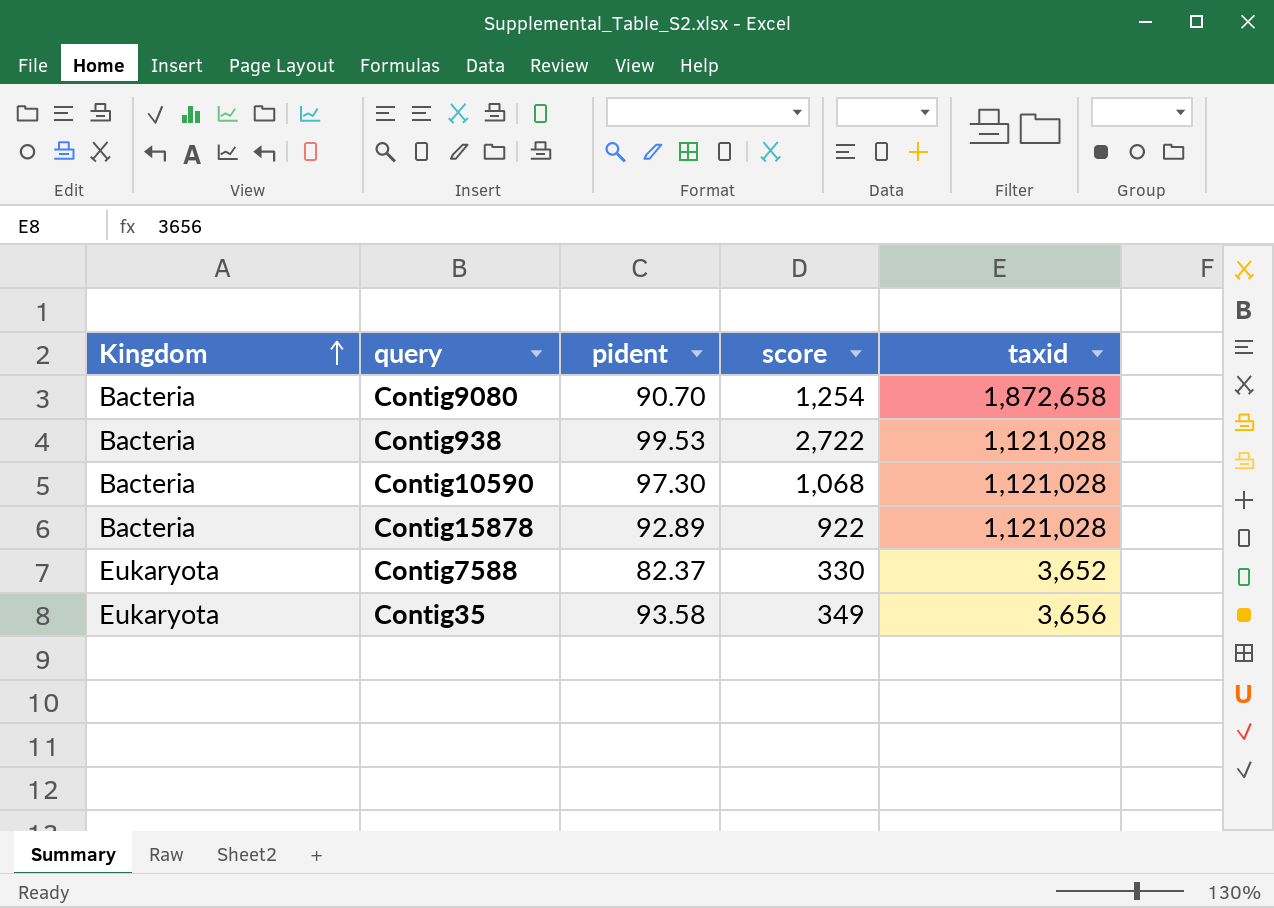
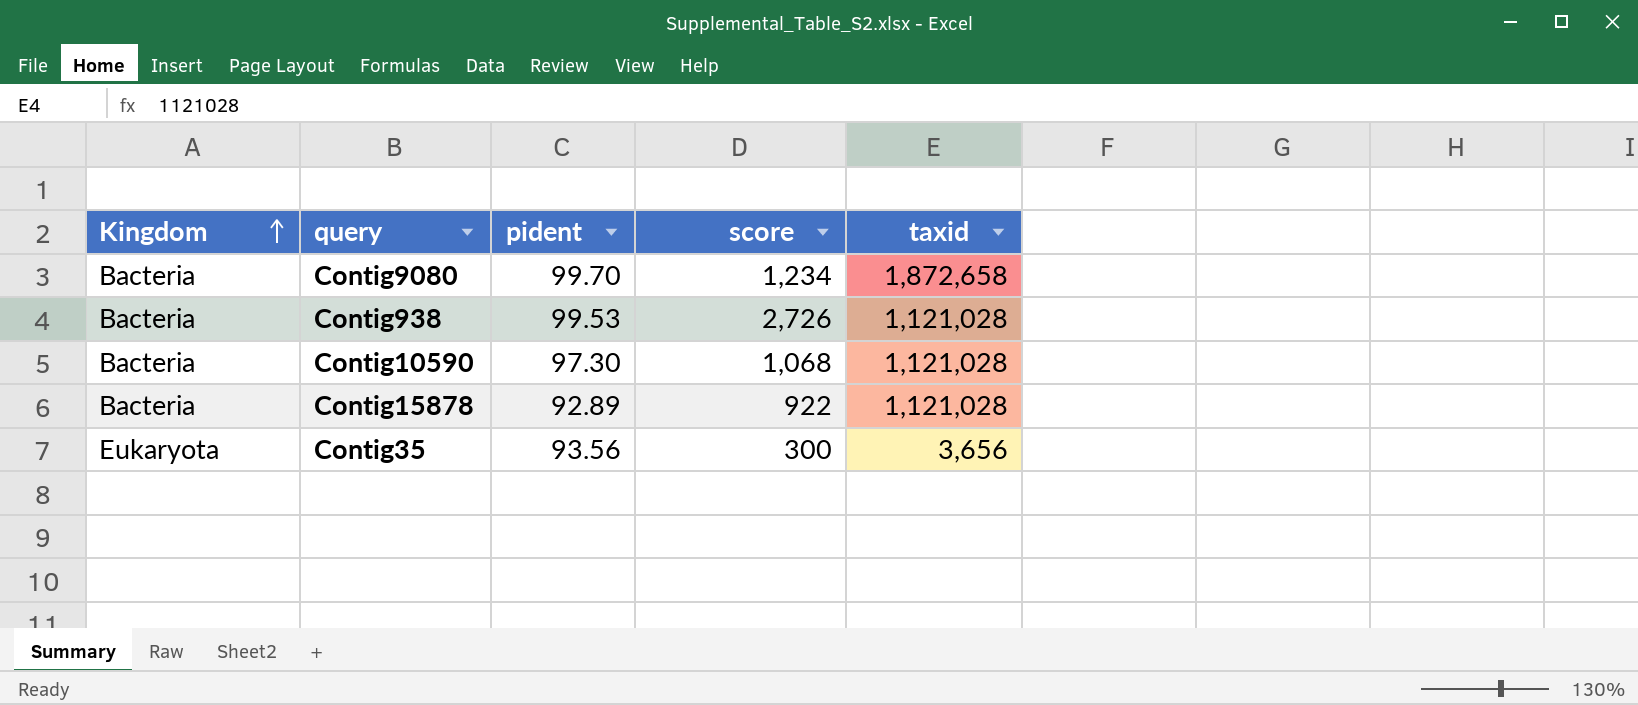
row Contig7588: Eukaryota | 82.37 | 330 | 3,652 -> none
Contig9080 | pident: 90.70 -> 99.70
Contig9080 | score: 1,254 -> 1,234
Contig938 | score: 2,722 -> 2,726
Contig35 | pident: 93.58 -> 93.56
Contig35 | score: 349 -> 300

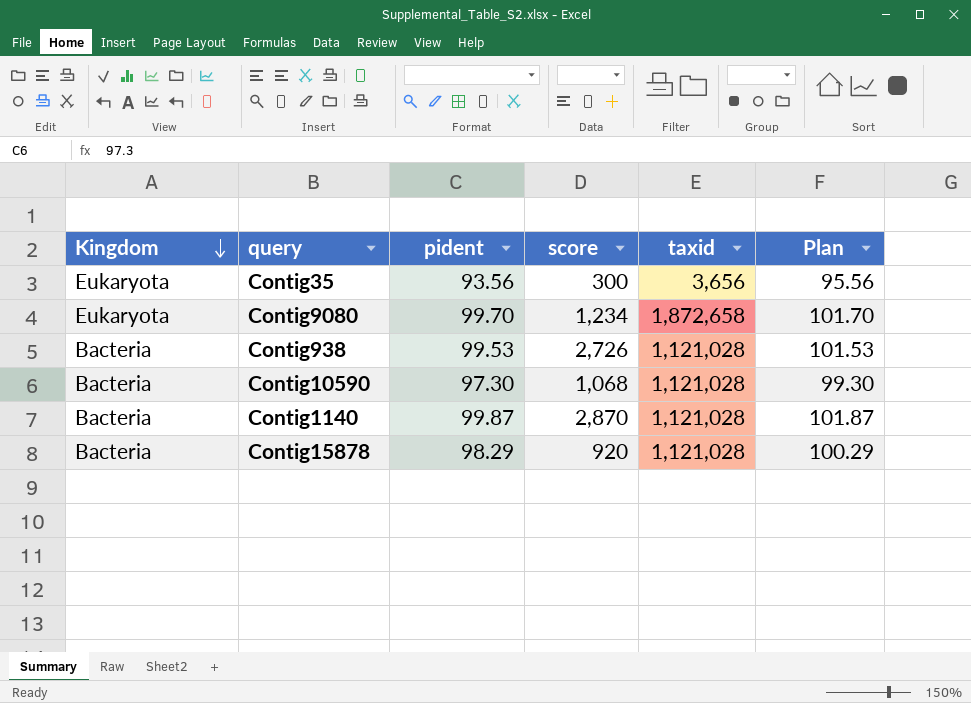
row order: Kingdom ascending -> Kingdom descending
column Plan | formula: none -> [pident] + 2
Contig9080 | Kingdom: Bacteria -> Eukaryota
row Contig1140: none -> Bacteria | 99.87 | 2,870 | 1,121,028 | 101.87
Contig15878 | pident: 92.89 -> 98.29
Contig15878 | score: 922 -> 920

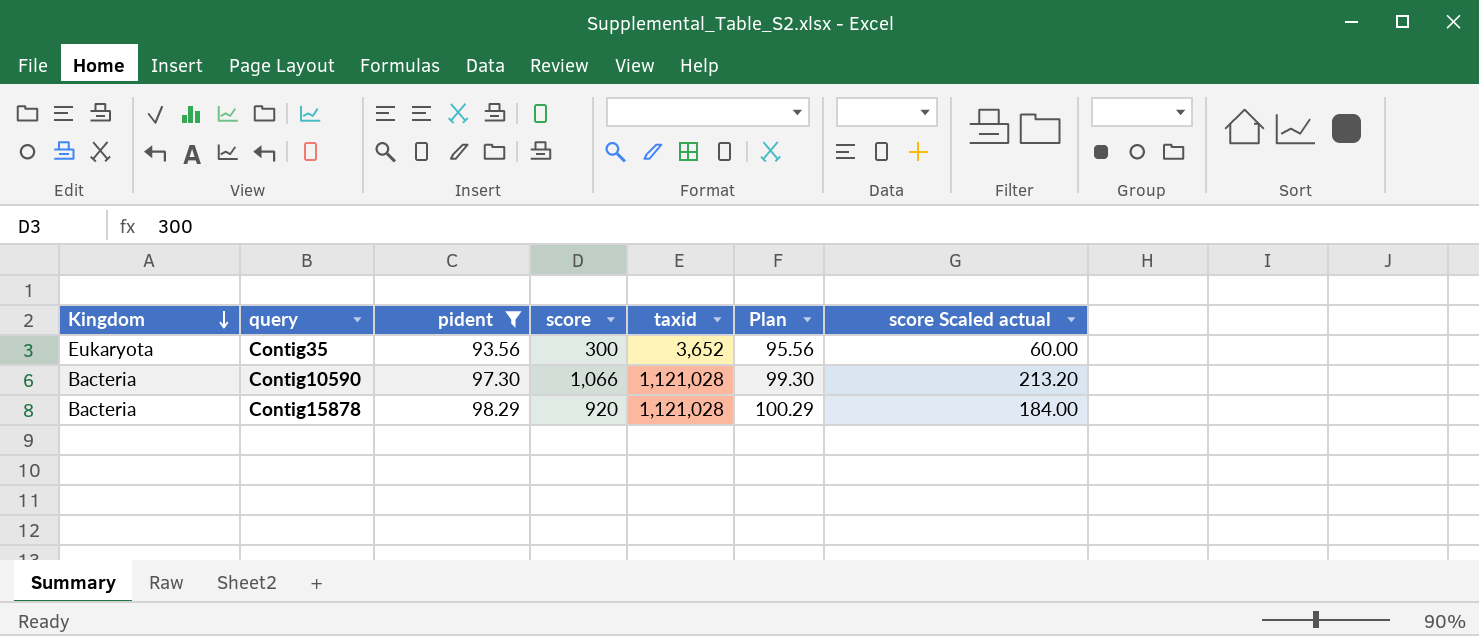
filter: none -> pident <= 98.29
column score Scaled actual | formula: none -> [score] * 0.2
Contig35 | taxid: 3,656 -> 3,652
Contig10590 | score: 1,068 -> 1,066

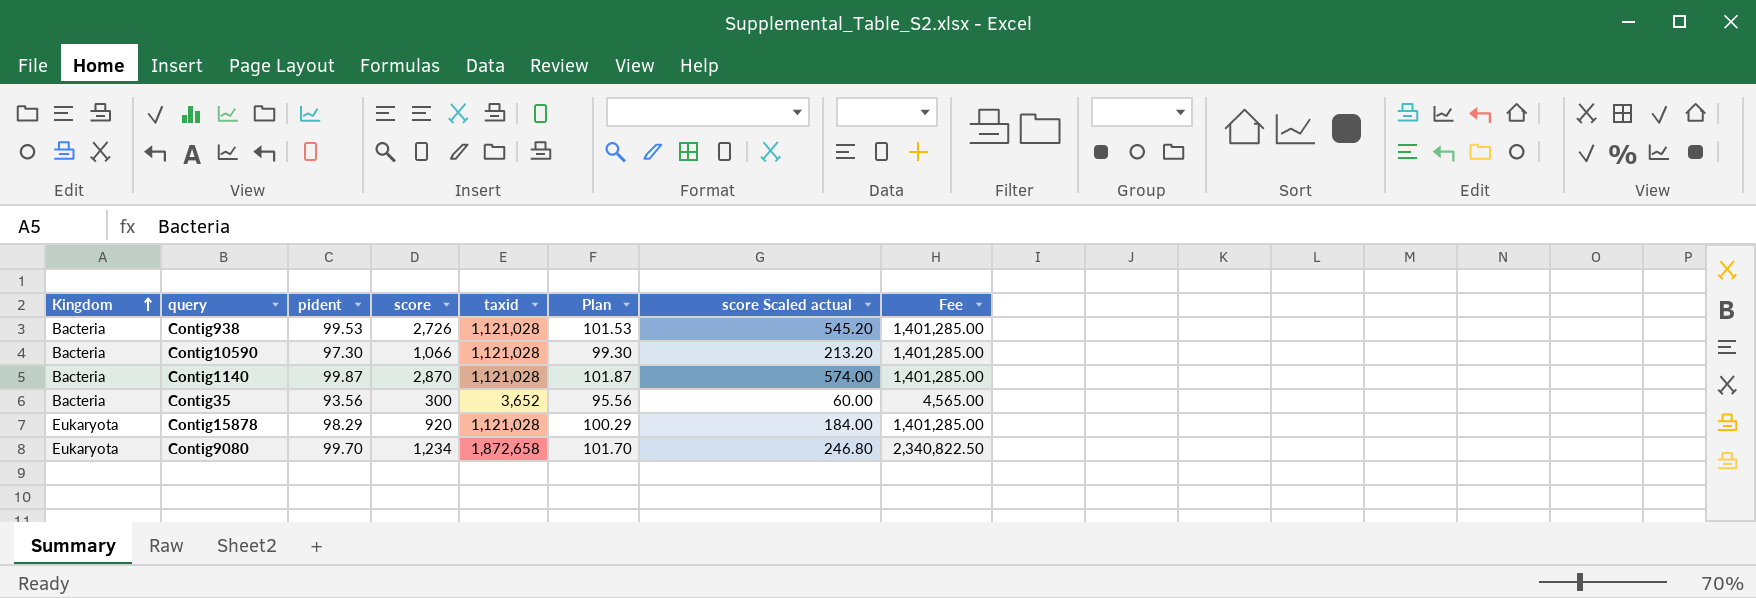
filter: pident <= 98.29 -> none
row order: Kingdom descending -> Kingdom ascending
column Fee | formula: none -> [taxid] * 1.25
Contig35 | Kingdom: Eukaryota -> Bacteria
Contig15878 | Kingdom: Bacteria -> Eukaryota

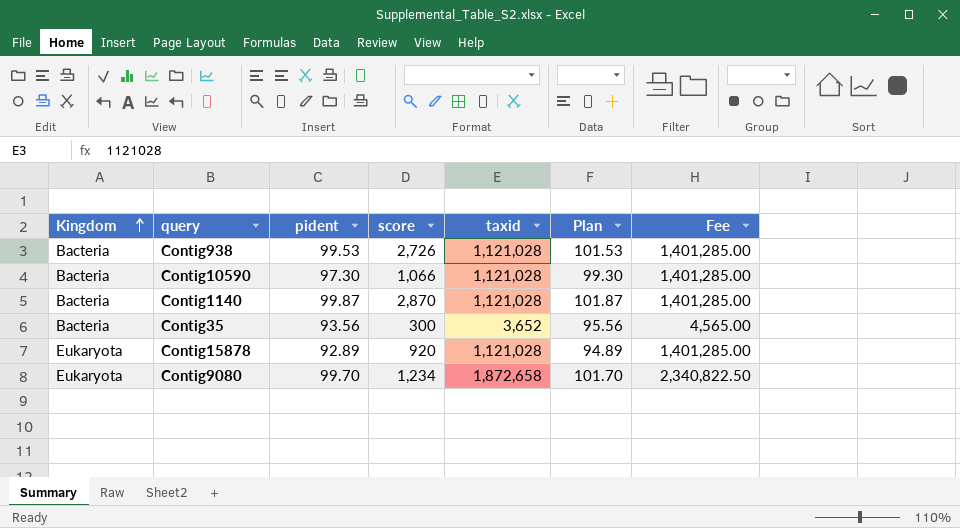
column score Scaled actual | formula: [score] * 0.2 -> none
Contig15878 | pident: 98.29 -> 92.89
Contig15878 | Plan: 100.29 -> 94.89

